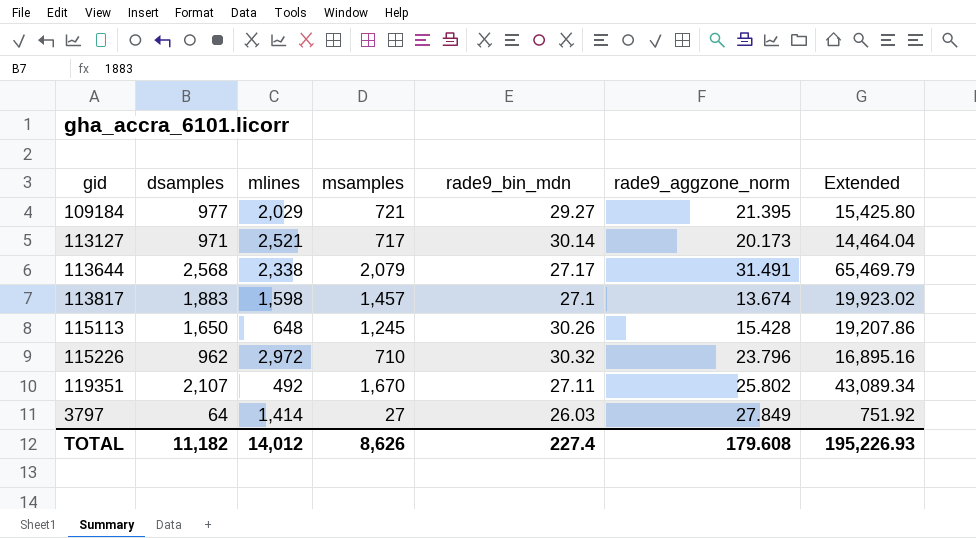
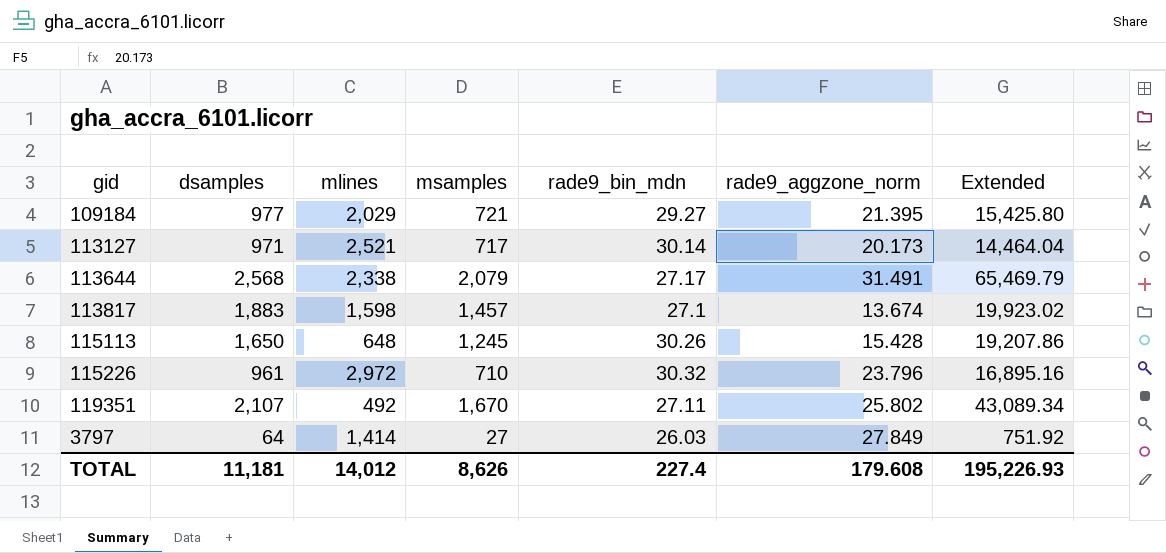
115226 | dsamples: 962 -> 961
TOTAL | dsamples: 11,182 -> 11,181

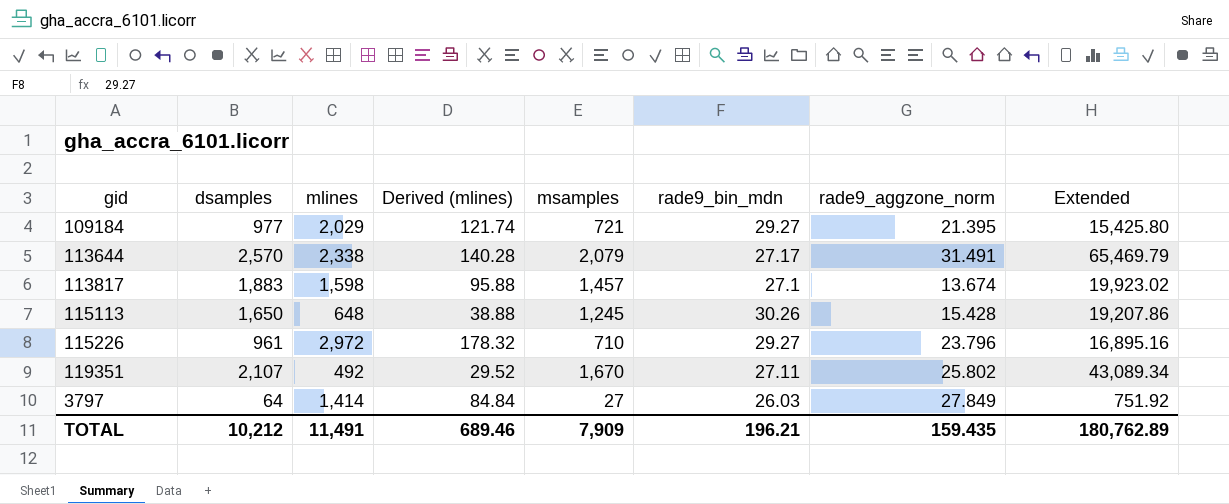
column Derived (mlines) | formula: none -> [mlines] * 0.06
row 113127: 971 | 2,521 | 717 | 30.14 | 20.173 | 14,464.04 -> none
113644 | dsamples: 2,568 -> 2,570
115226 | rade9_bin_mdn: 30.32 -> 29.27
TOTAL | dsamples: 11,181 -> 10,212
TOTAL | mlines: 14,012 -> 11,491
TOTAL | msamples: 8,626 -> 7,909
TOTAL | rade9_bin_mdn: 227.4 -> 196.21
TOTAL | rade9_aggzone_norm: 179.608 -> 159.435
TOTAL | Extended: 195,226.93 -> 180,762.89

